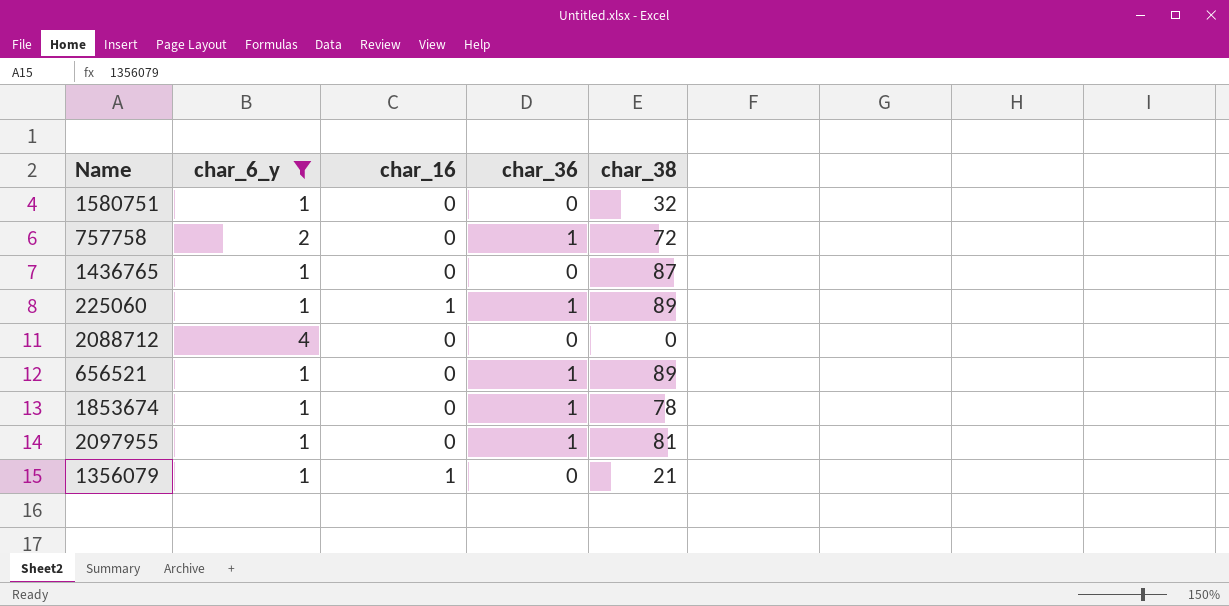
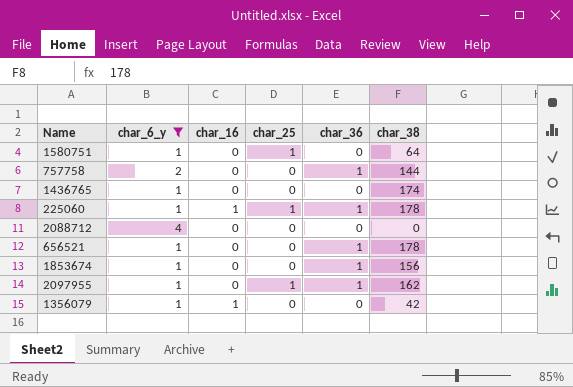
column char_25 | position: none -> 4
1580751 | char_38: 32 -> 64
757758 | char_38: 72 -> 144
1436765 | char_38: 87 -> 174
225060 | char_38: 89 -> 178
656521 | char_38: 89 -> 178
1853674 | char_38: 78 -> 156
2097955 | char_38: 81 -> 162
1356079 | char_38: 21 -> 42

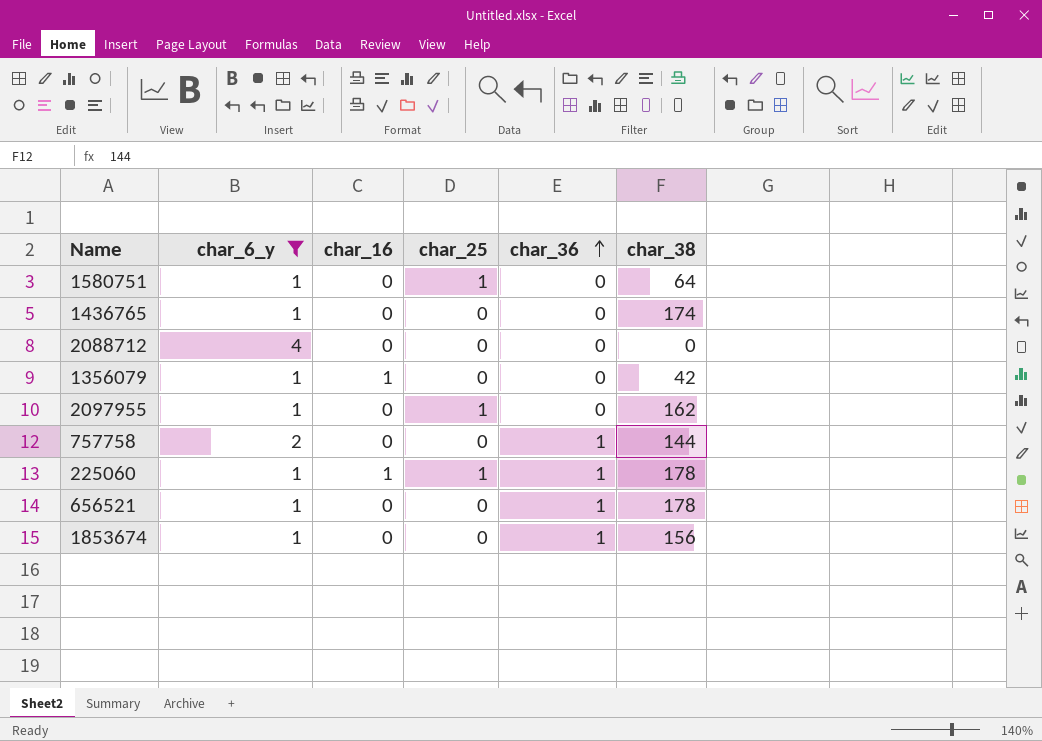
row order: none -> char_36 ascending
2097955 | char_36: 1 -> 0

